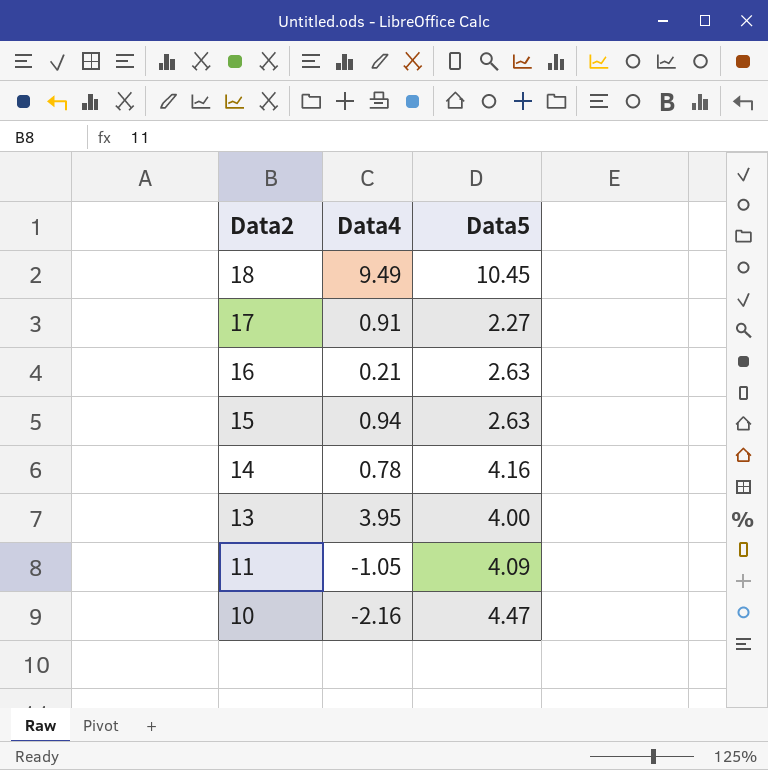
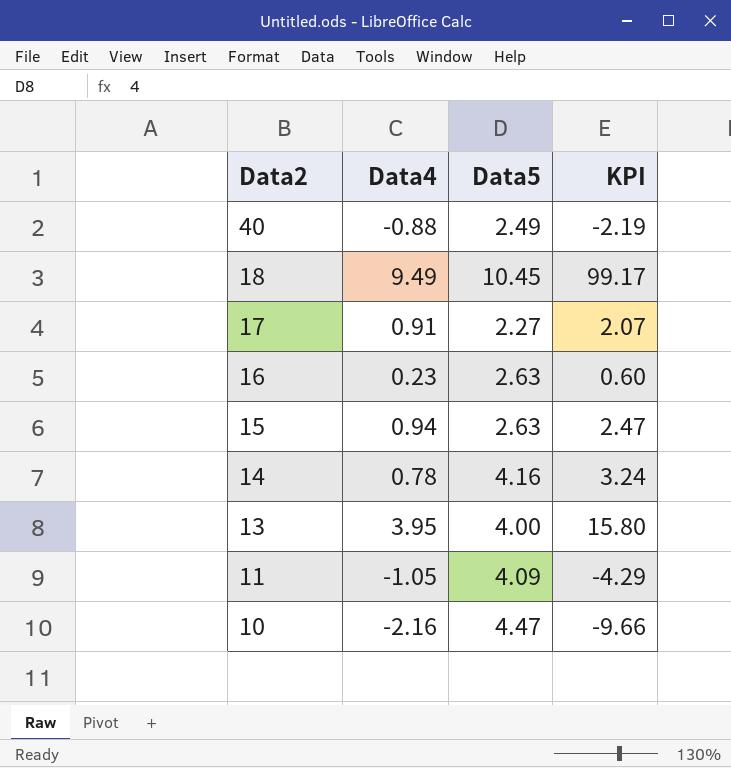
column KPI | formula: none -> [Data4] * [Data5]
row 40: none -> -0.88 | 2.49 | -2.19
16 | Data4: 0.21 -> 0.23

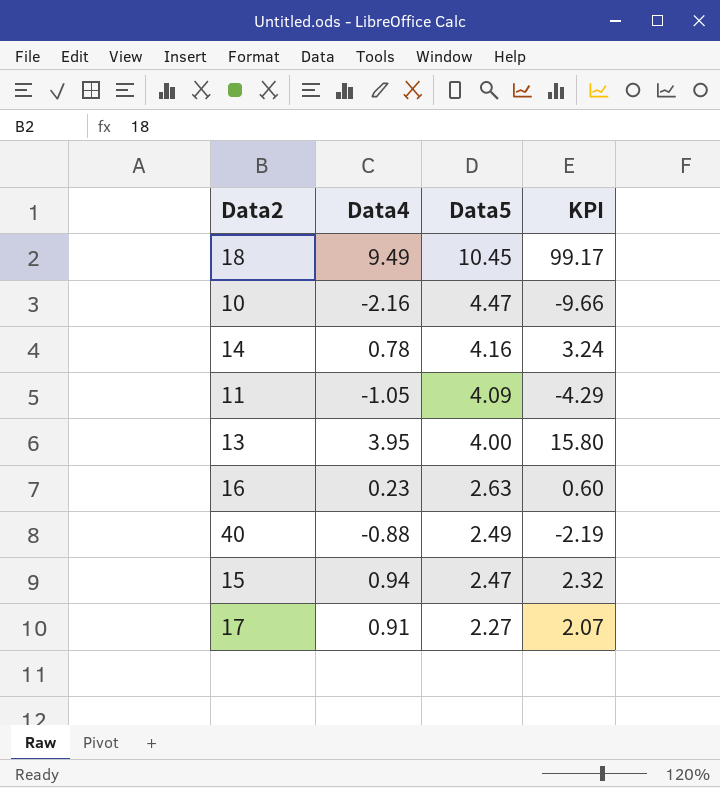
row order: Data2 descending -> Data5 descending
15 | Data5: 2.63 -> 2.47
15 | KPI: 2.47 -> 2.32

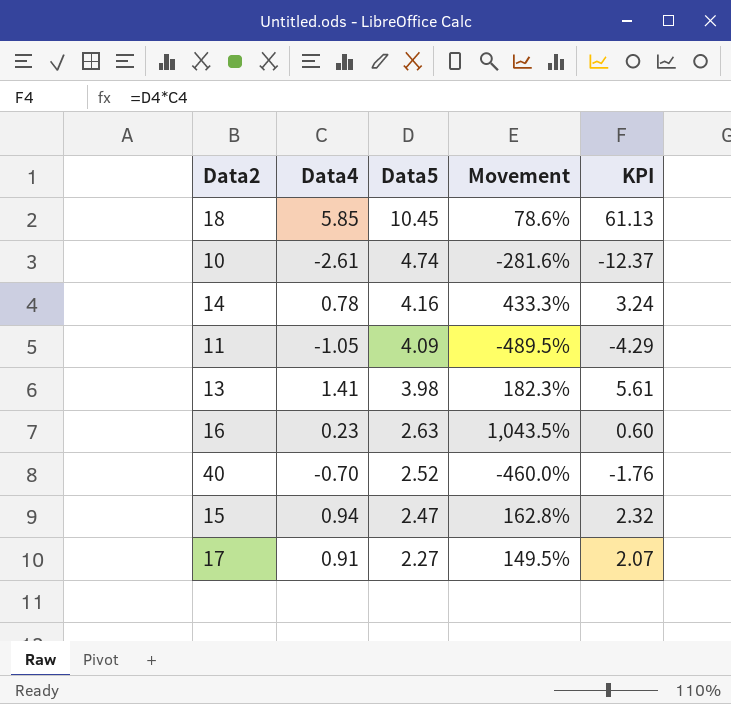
column Movement | formula: none -> ([Data5] - [Data4]) / [Data4]
18 | Data4: 9.49 -> 5.85
18 | KPI: 99.17 -> 61.13
10 | Data4: -2.16 -> -2.61
10 | Data5: 4.47 -> 4.74
10 | KPI: -9.66 -> -12.37
13 | Data4: 3.95 -> 1.41
13 | Data5: 4.00 -> 3.98
13 | KPI: 15.80 -> 5.61
40 | Data4: -0.88 -> -0.70
40 | Data5: 2.49 -> 2.52
40 | KPI: -2.19 -> -1.76

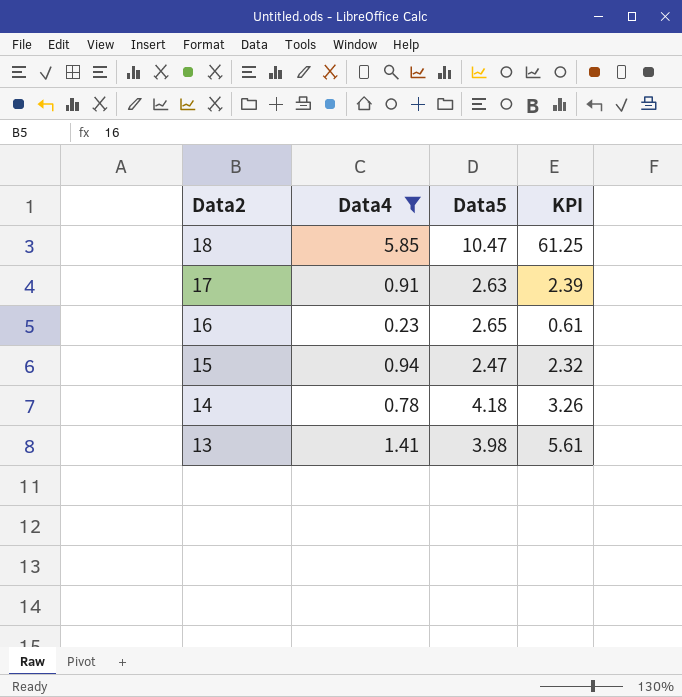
filter: none -> Data4 >= 0.23
row order: Data5 descending -> Data2 descending
column Movement | formula: ([Data5] - [Data4]) / [Data4] -> none
18 | Data5: 10.45 -> 10.47
18 | KPI: 61.13 -> 61.25
17 | Data5: 2.27 -> 2.63
17 | KPI: 2.07 -> 2.39
16 | Data5: 2.63 -> 2.65
16 | KPI: 0.60 -> 0.61
14 | Data5: 4.16 -> 4.18
14 | KPI: 3.24 -> 3.26

